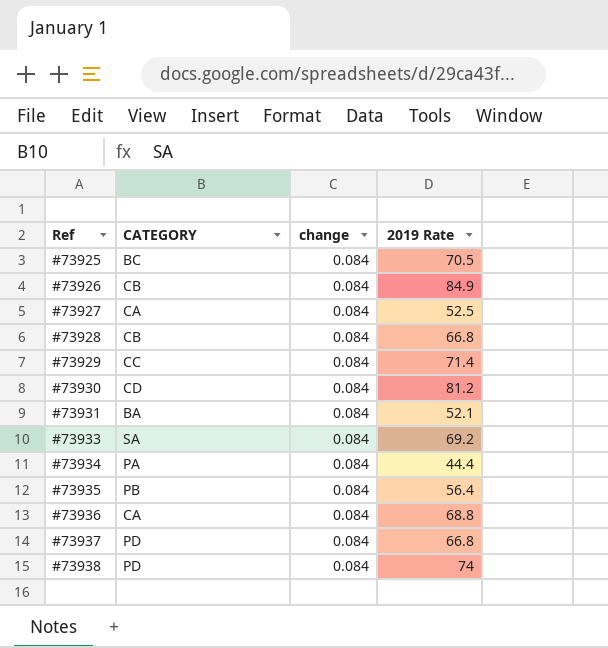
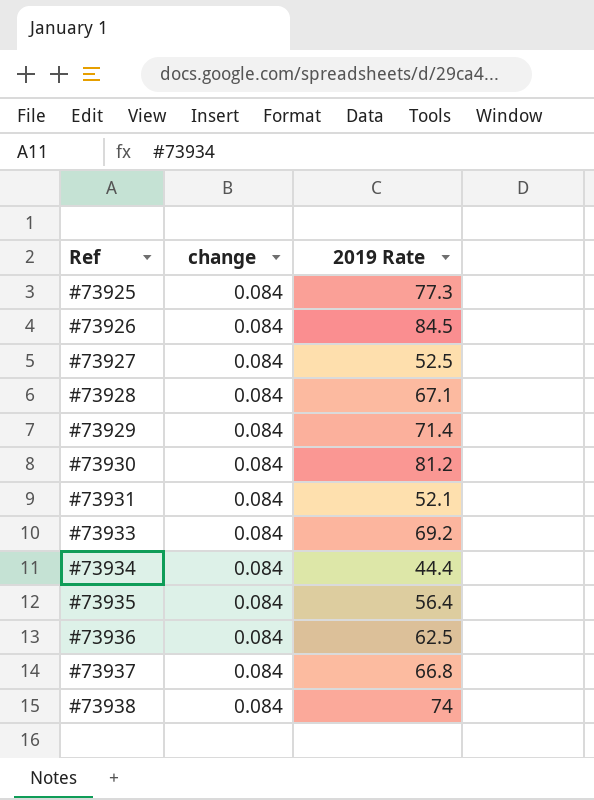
column CATEGORY | position: 2 -> none
#73925 | 2019 Rate: 70.5 -> 77.3
#73926 | 2019 Rate: 84.9 -> 84.5
#73928 | 2019 Rate: 66.8 -> 67.1
#73936 | 2019 Rate: 68.8 -> 62.5

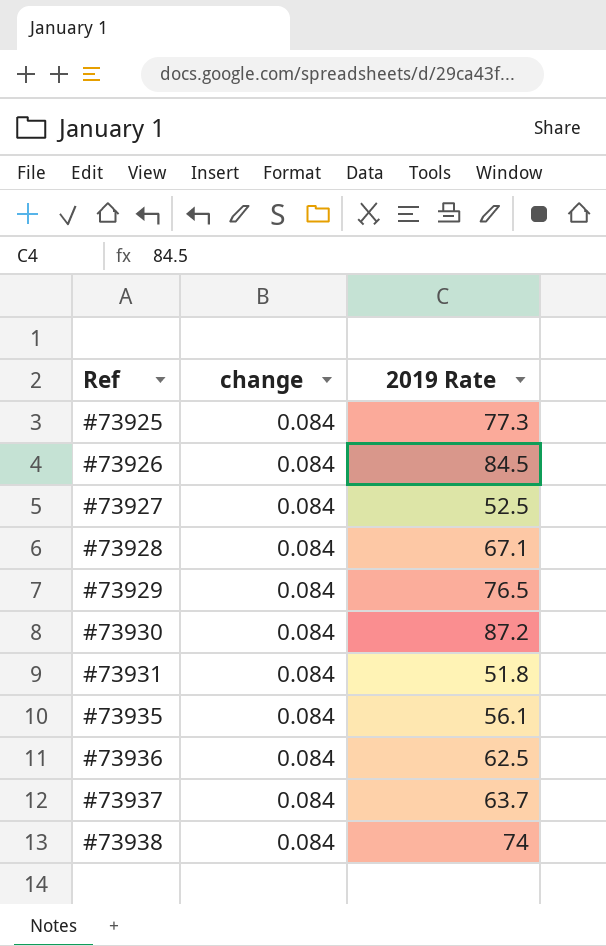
row #73933: 0.084 | 69.2 -> none
row #73934: 0.084 | 44.4 -> none
#73929 | 2019 Rate: 71.4 -> 76.5
#73930 | 2019 Rate: 81.2 -> 87.2
#73931 | 2019 Rate: 52.1 -> 51.8
#73935 | 2019 Rate: 56.4 -> 56.1
#73937 | 2019 Rate: 66.8 -> 63.7

